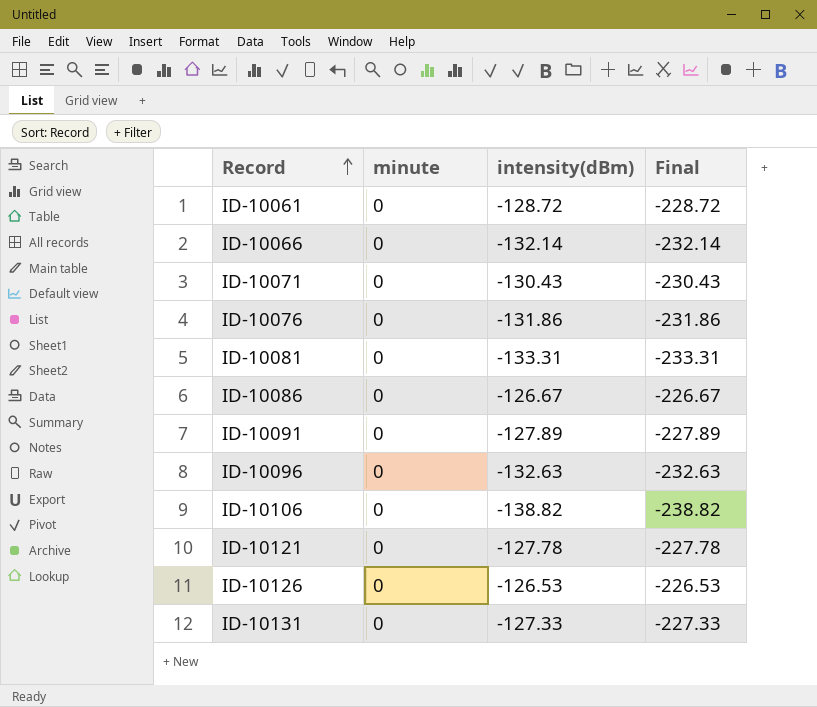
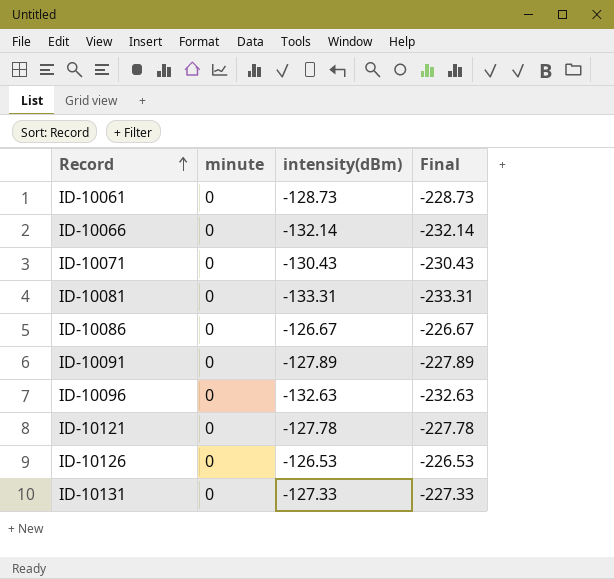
row ID-10076: 0 | -131.86 | -231.86 -> none
row ID-10106: 0 | -138.82 | -238.82 -> none
ID-10061 | intensity(dBm): -128.72 -> -128.73
ID-10061 | Final: -228.72 -> -228.73

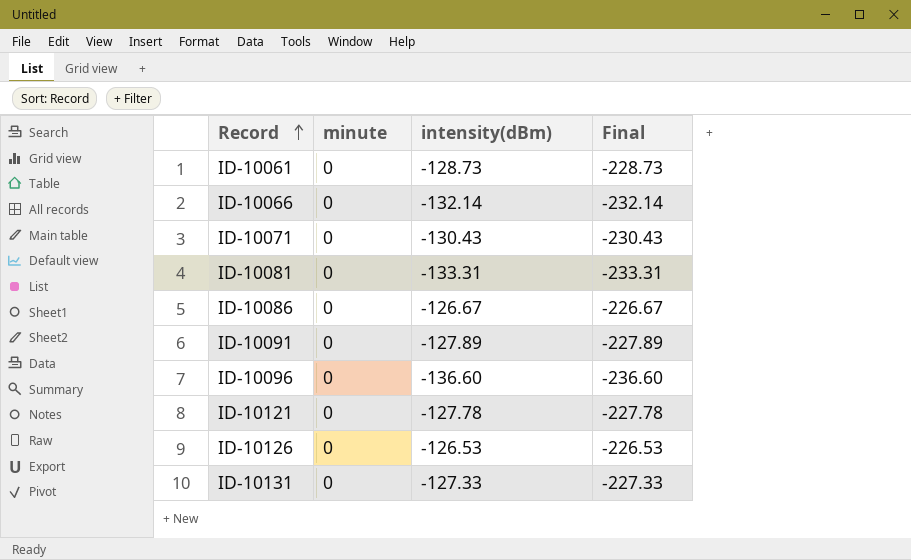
ID-10096 | intensity(dBm): -132.63 -> -136.60
ID-10096 | Final: -232.63 -> -236.60

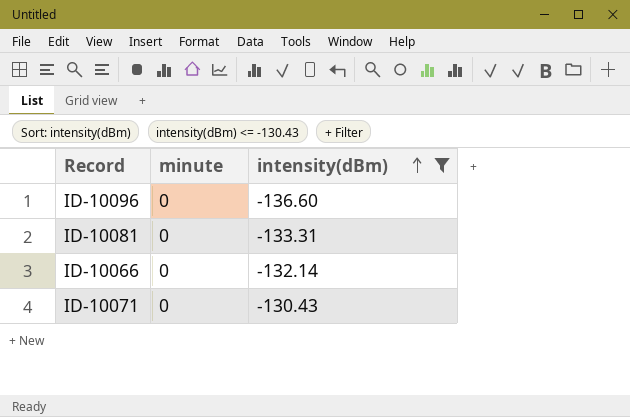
filter: none -> intensity(dBm) <= -130.43
row order: Record ascending -> intensity(dBm) ascending
column Final | formula: [intensity(dBm)] - 100 -> none

